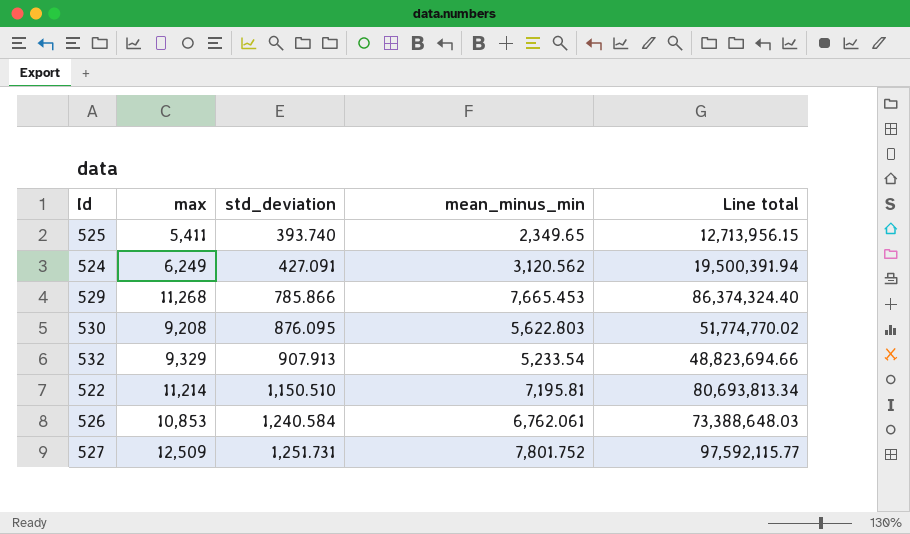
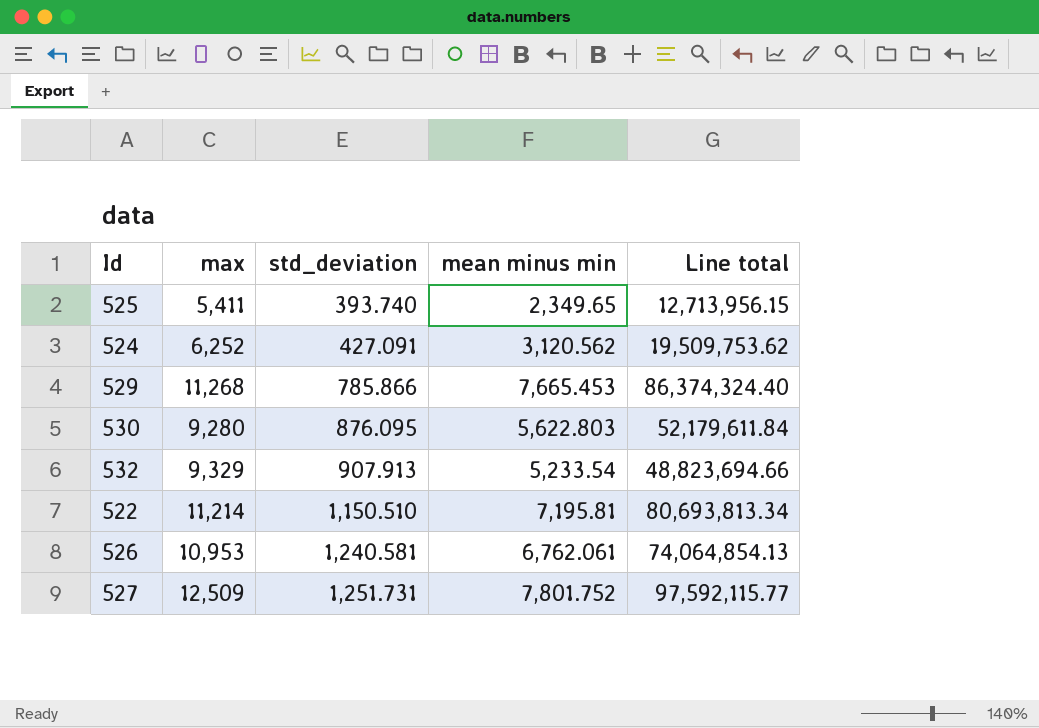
column name: mean_minus_min -> mean minus min
524 | max: 6,249 -> 6,252
524 | Line total: 19,500,391.94 -> 19,509,753.62
530 | max: 9,208 -> 9,280
530 | Line total: 51,774,770.02 -> 52,179,611.84
526 | max: 10,853 -> 10,953
526 | std_deviation: 1,240.584 -> 1,240.581
526 | Line total: 73,388,648.03 -> 74,064,854.13

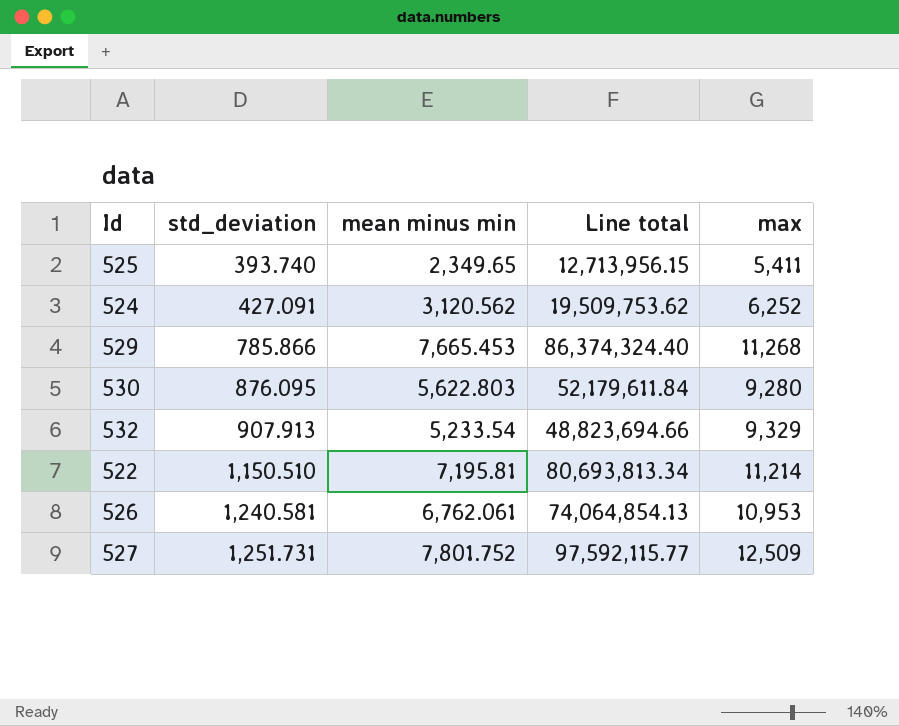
column max | position: 2 -> 5

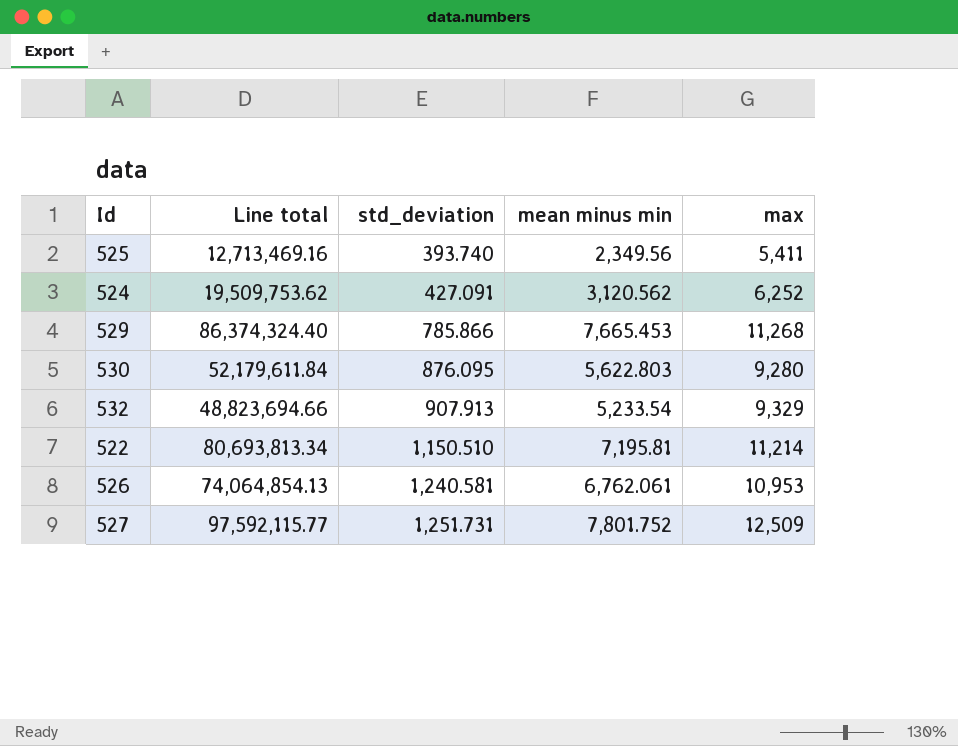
column Line total | position: 4 -> 2
525 | Line total: 12,713,956.15 -> 12,713,469.16
525 | mean minus min: 2,349.65 -> 2,349.56

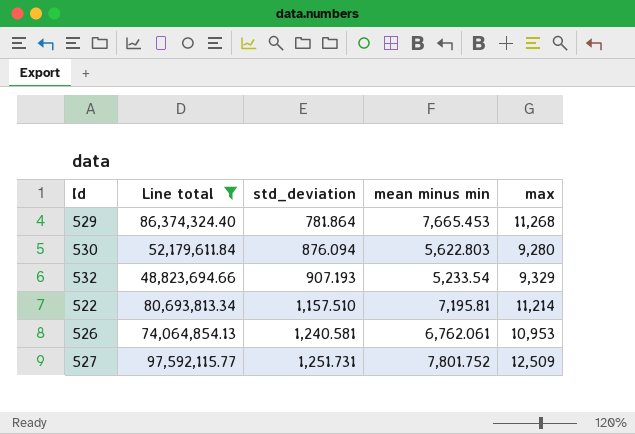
filter: none -> Line total >= 48,823,694.66
529 | std_deviation: 785.866 -> 781.864
530 | std_deviation: 876.095 -> 876.094
532 | std_deviation: 907.913 -> 907.193
522 | std_deviation: 1,150.510 -> 1,157.510

